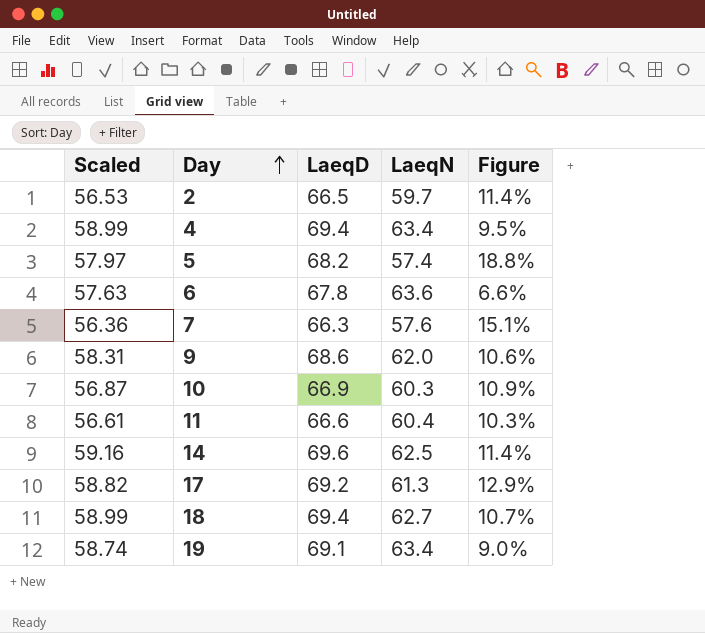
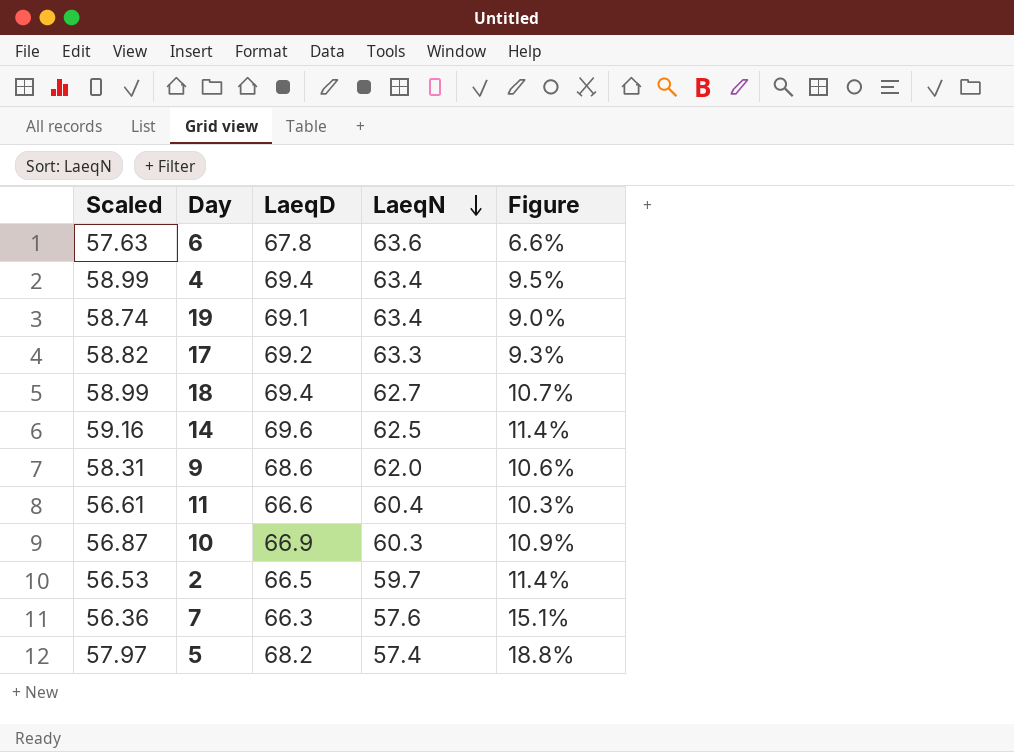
row order: Day ascending -> LaeqN descending
17 | LaeqN: 61.3 -> 63.3
17 | Figure: 12.9% -> 9.3%

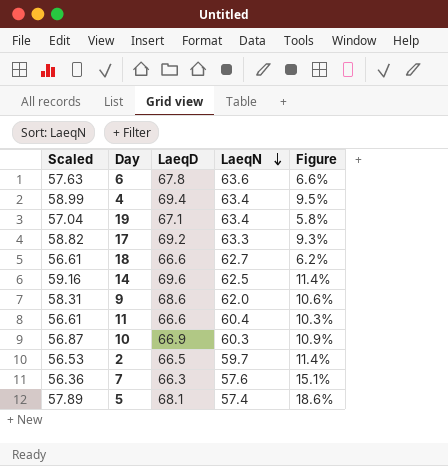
19 | Scaled: 58.74 -> 57.04
19 | LaeqD: 69.1 -> 67.1
19 | Figure: 9.0% -> 5.8%
18 | Scaled: 58.99 -> 56.61
18 | LaeqD: 69.4 -> 66.6
18 | Figure: 10.7% -> 6.2%
5 | Scaled: 57.97 -> 57.89
5 | LaeqD: 68.2 -> 68.1
5 | Figure: 18.8% -> 18.6%

